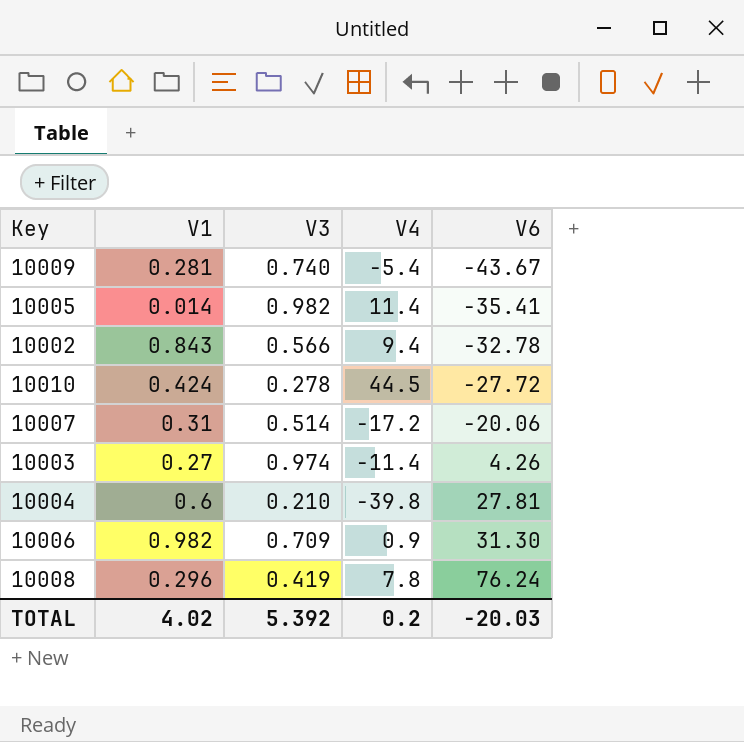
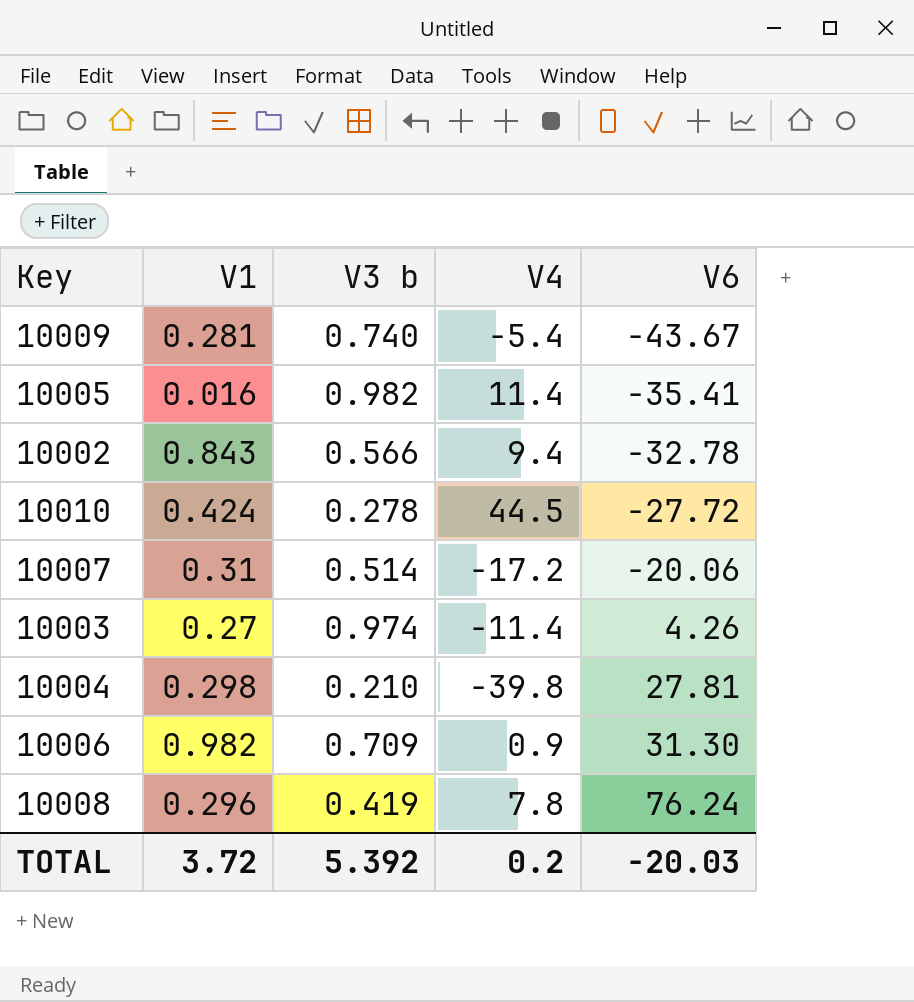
column name: V3 -> V3 b
10005 | V1: 0.014 -> 0.016
10004 | V1: 0.6 -> 0.298
TOTAL | V1: 4.02 -> 3.72

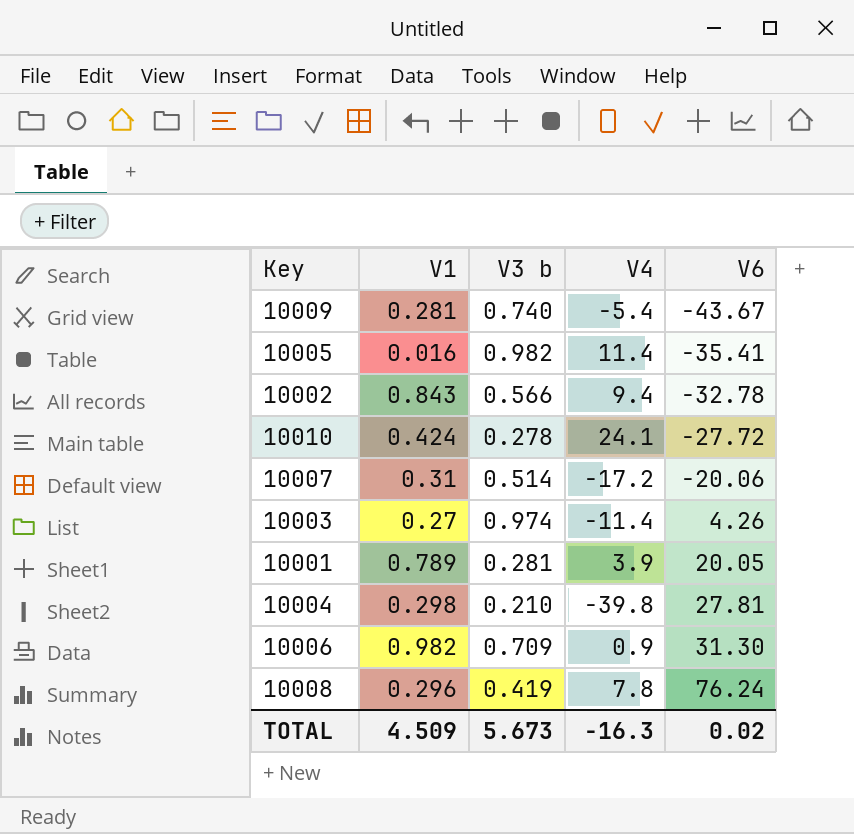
10010 | V4: 44.5 -> 24.1
row 10001: none -> 0.789 | 0.281 | 3.9 | 20.05
TOTAL | V1: 3.72 -> 4.509
TOTAL | V3 b: 5.392 -> 5.673
TOTAL | V4: 0.2 -> -16.3
TOTAL | V6: -20.03 -> 0.02

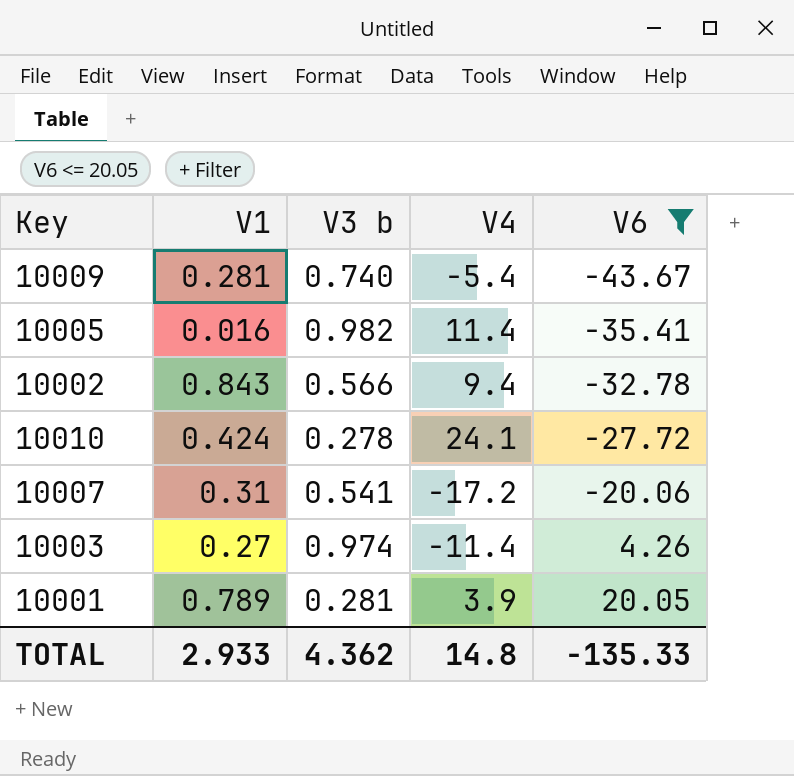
filter: none -> V6 <= 20.05
10007 | V3 b: 0.514 -> 0.541
TOTAL | V1: 4.509 -> 2.933
TOTAL | V3 b: 5.673 -> 4.362
TOTAL | V4: -16.3 -> 14.8
TOTAL | V6: 0.02 -> -135.33

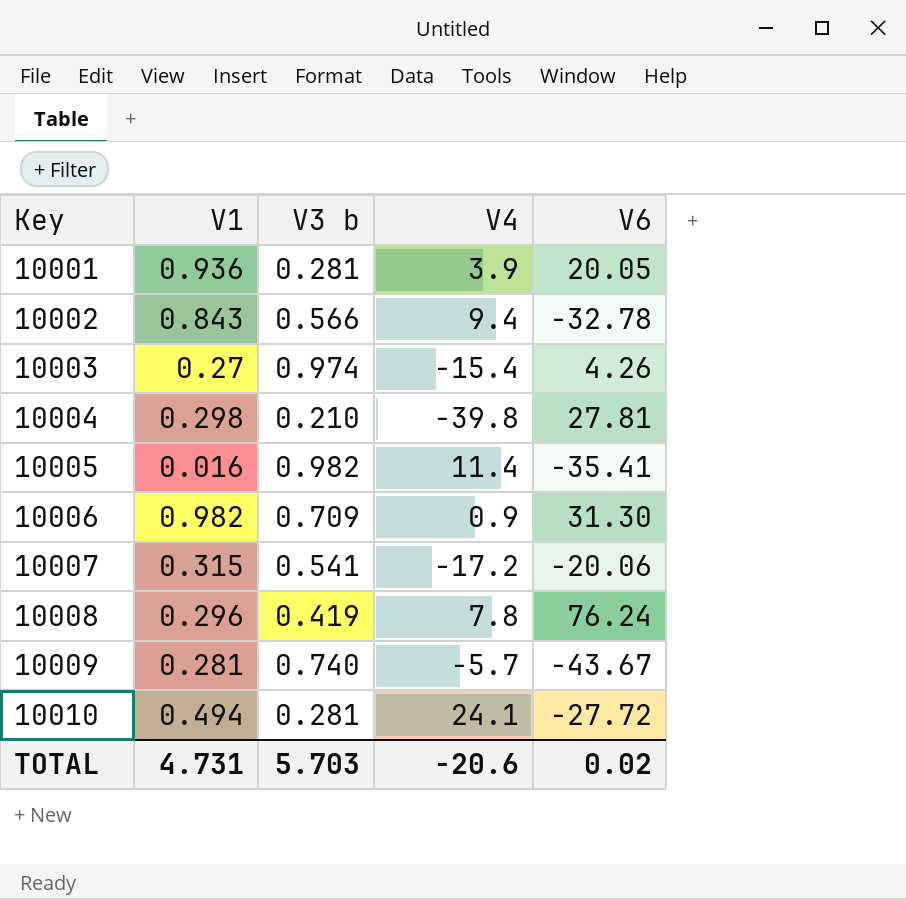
filter: V6 <= 20.05 -> none
row order: V6 ascending -> Key ascending
10001 | V1: 0.789 -> 0.936
10003 | V4: -11.4 -> -15.4
10007 | V1: 0.31 -> 0.315
10009 | V4: -5.4 -> -5.7
10010 | V1: 0.424 -> 0.494
10010 | V3 b: 0.278 -> 0.281
TOTAL | V1: 2.933 -> 4.731
TOTAL | V3 b: 4.362 -> 5.703
TOTAL | V4: 14.8 -> -20.6
TOTAL | V6: -135.33 -> 0.02

